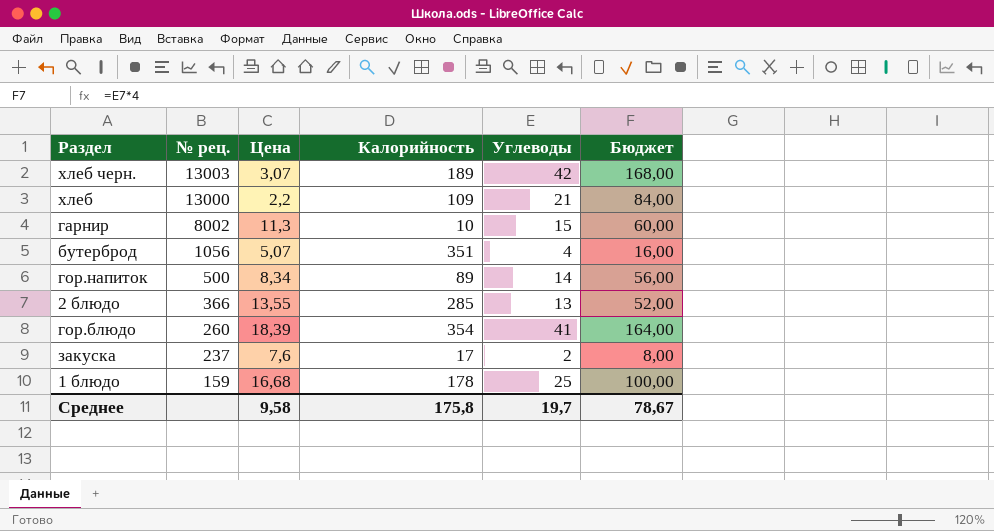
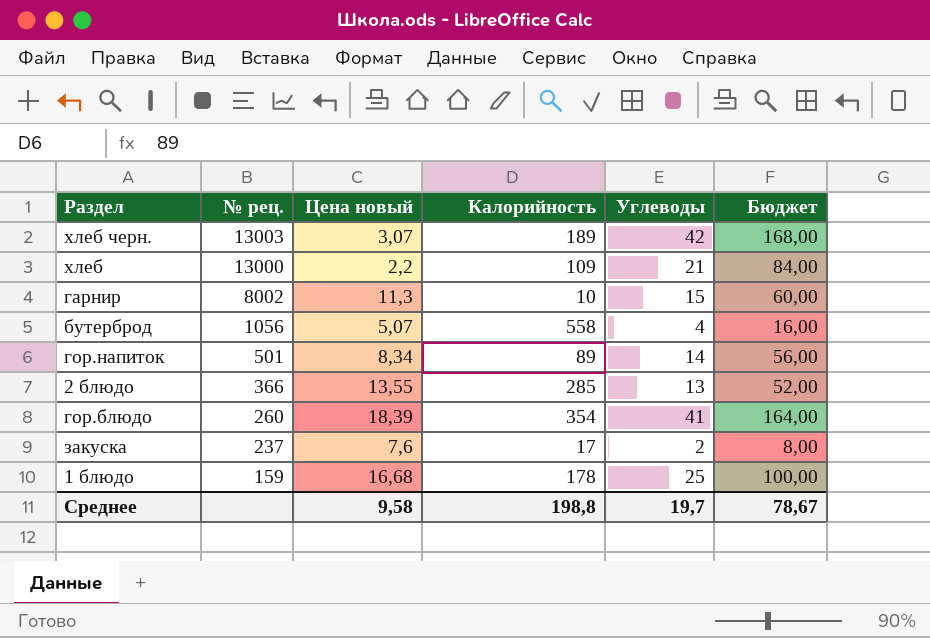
column name: Цена -> Цена новый
бутерброд | Калорийность: 351 -> 558
гор.напиток | № рец.: 500 -> 501
Среднее | Калорийность: 175,8 -> 198,8

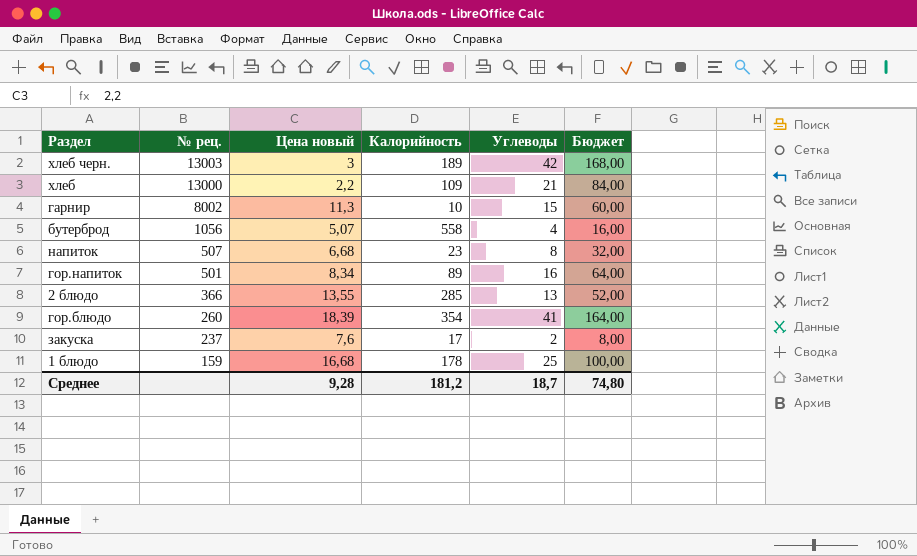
хлеб черн. | Цена новый: 3,07 -> 3
row напиток: none -> 507 | 6,68 | 23 | 8 | 32,00
гор.напиток | Углеводы: 14 -> 16
гор.напиток | Бюджет: 56,00 -> 64,00
Среднее | Цена новый: 9,58 -> 9,28
Среднее | Калорийность: 198,8 -> 181,2
Среднее | Углеводы: 19,7 -> 18,7
Среднее | Бюджет: 78,67 -> 74,80

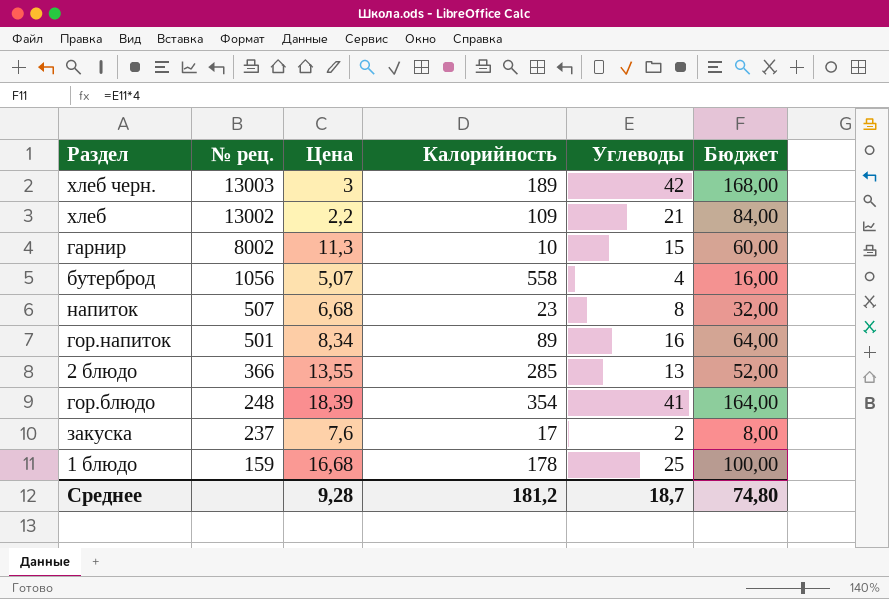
column name: Цена новый -> Цена
хлеб | № рец.: 13000 -> 13002
гор.блюдо | № рец.: 260 -> 248

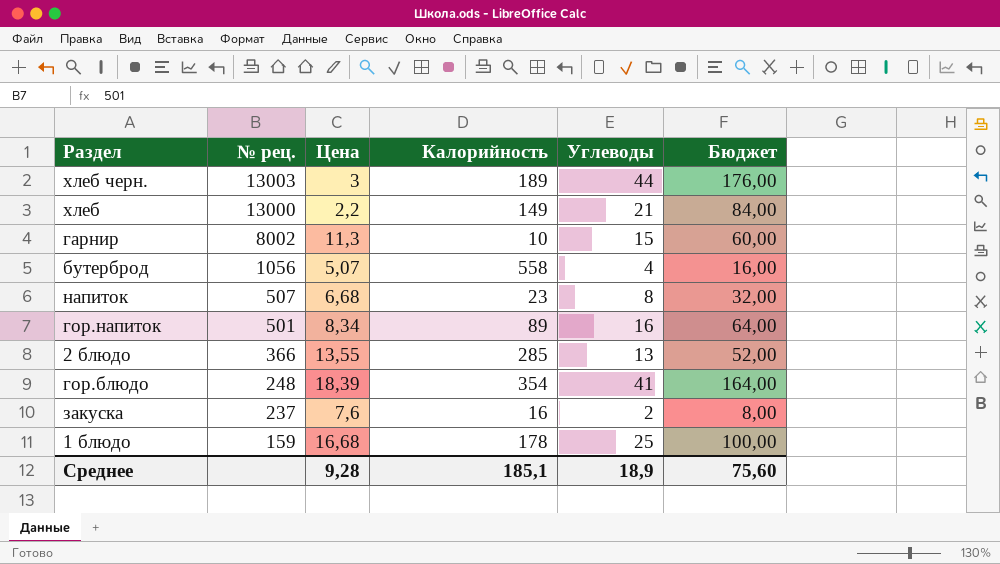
хлеб черн. | Углеводы: 42 -> 44
хлеб черн. | Бюджет: 168,00 -> 176,00
хлеб | № рец.: 13002 -> 13000
хлеб | Калорийность: 109 -> 149
закуска | Калорийность: 17 -> 16
Среднее | Калорийность: 181,2 -> 185,1
Среднее | Углеводы: 18,7 -> 18,9
Среднее | Бюджет: 74,80 -> 75,60

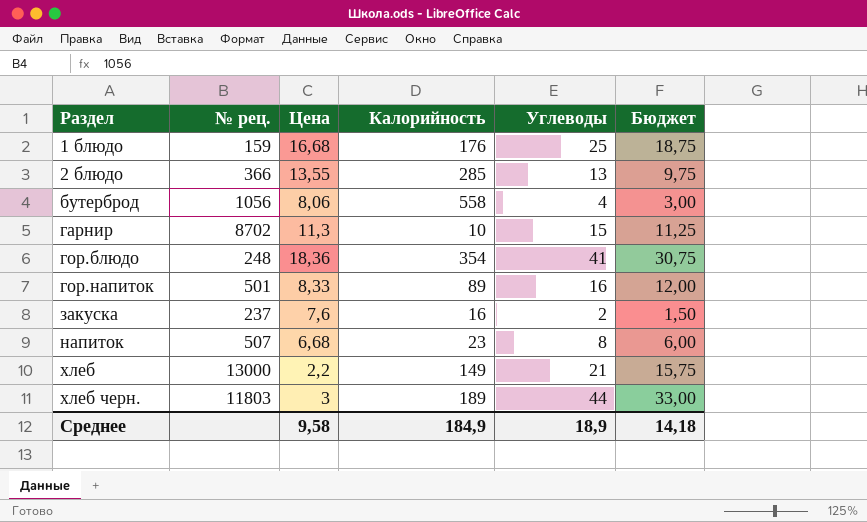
row order: № рец. descending -> Раздел ascending
column Бюджет | formula: [Углеводы] * 4 -> [Углеводы] * 0,75
1 блюдо | Калорийность: 178 -> 176
бутерброд | Цена: 5,07 -> 8,06
гарнир | № рец.: 8002 -> 8702
гор.блюдо | Цена: 18,39 -> 18,36
гор.напиток | Цена: 8,34 -> 8,33
хлеб черн. | № рец.: 13003 -> 11803
Среднее | Цена: 9,28 -> 9,58
Среднее | Калорийность: 185,1 -> 184,9
Среднее | Бюджет: 75,60 -> 14,18

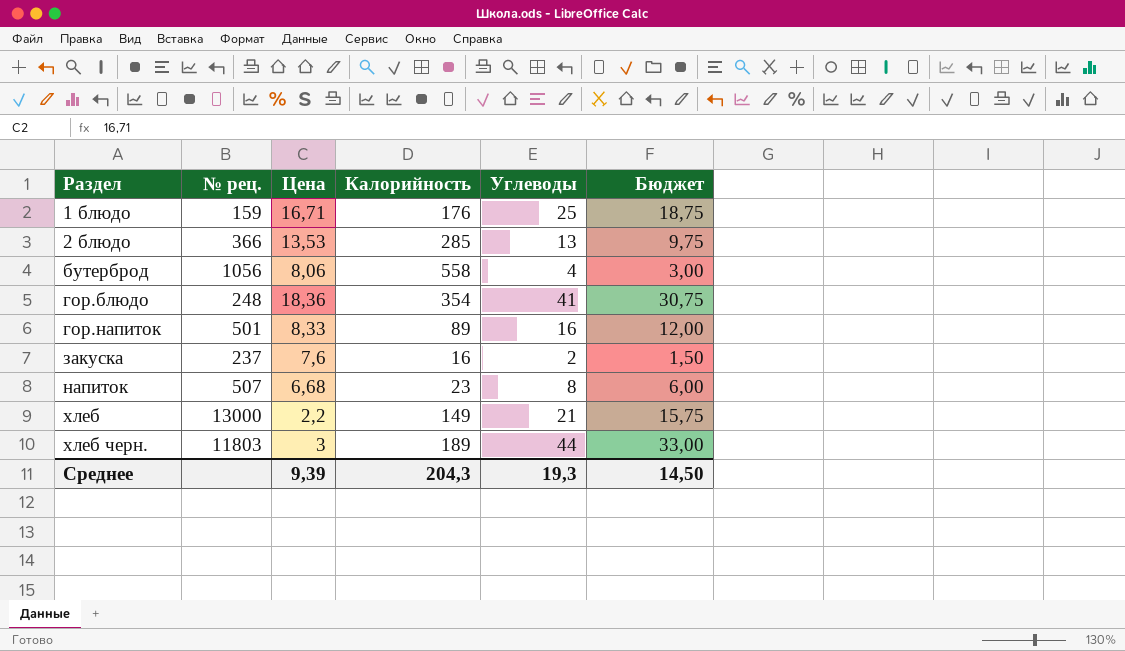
row гарнир: 8702 | 11,3 | 10 | 15 | 11,25 -> none
1 блюдо | Цена: 16,68 -> 16,71
2 блюдо | Цена: 13,55 -> 13,53
Среднее | Цена: 9,58 -> 9,39
Среднее | Калорийность: 184,9 -> 204,3
Среднее | Углеводы: 18,9 -> 19,3
Среднее | Бюджет: 14,18 -> 14,50

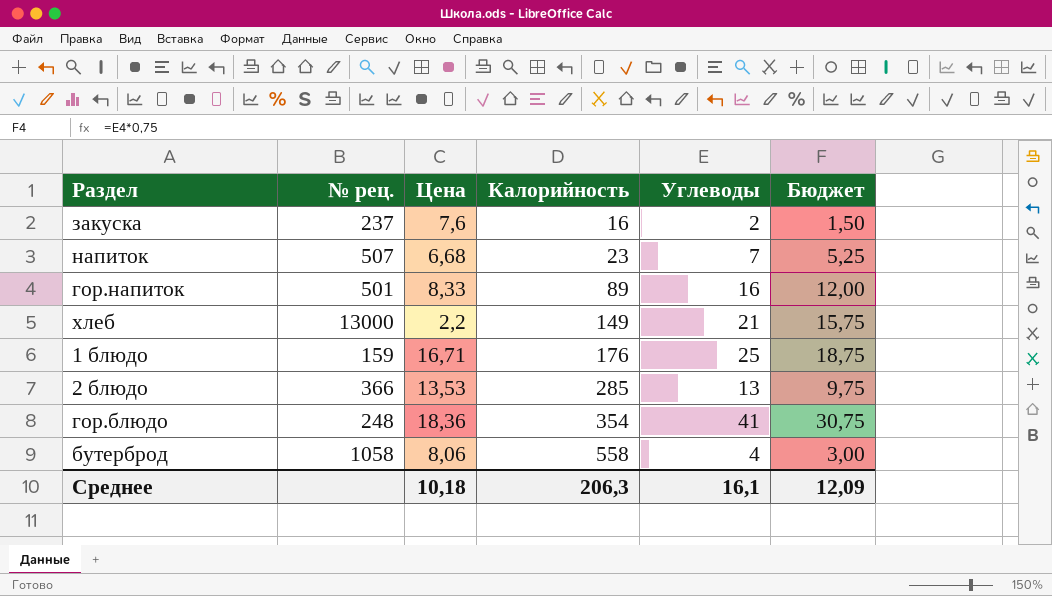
row order: Раздел ascending -> Калорийность ascending
row хлеб черн.: 11803 | 3 | 189 | 44 | 33,00 -> none
напиток | Углеводы: 8 -> 7
напиток | Бюджет: 6,00 -> 5,25
бутерброд | № рец.: 1056 -> 1058
Среднее | Цена: 9,39 -> 10,18
Среднее | Калорийность: 204,3 -> 206,3
Среднее | Углеводы: 19,3 -> 16,1
Среднее | Бюджет: 14,50 -> 12,09

